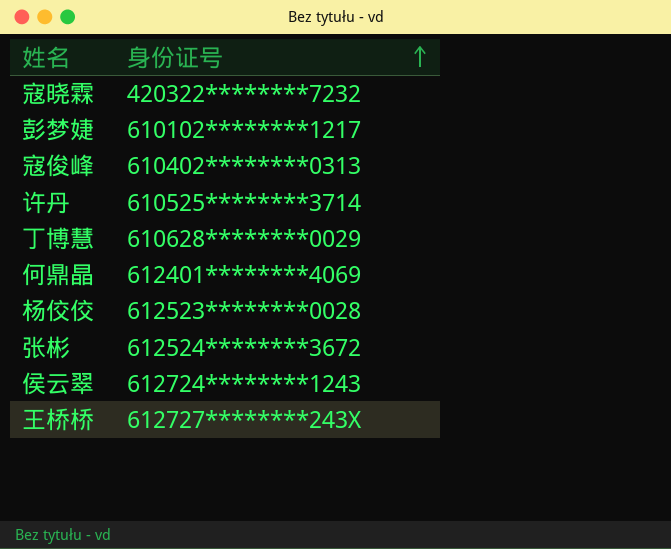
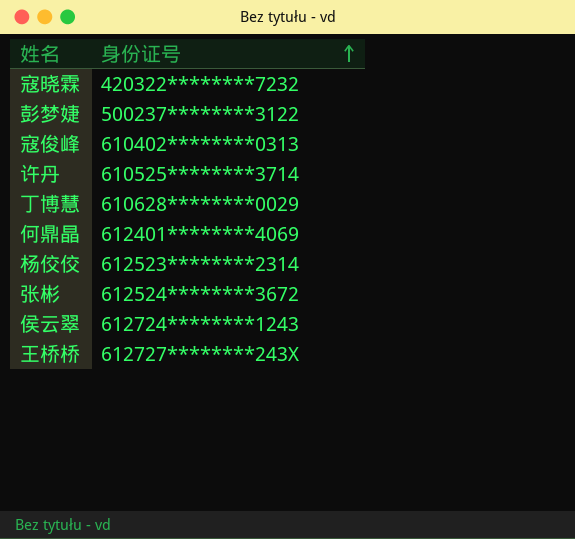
彭梦婕 | 身份证号: 610102********1217 -> 500237********3122
杨佼佼 | 身份证号: 612523********0028 -> 612523********2314

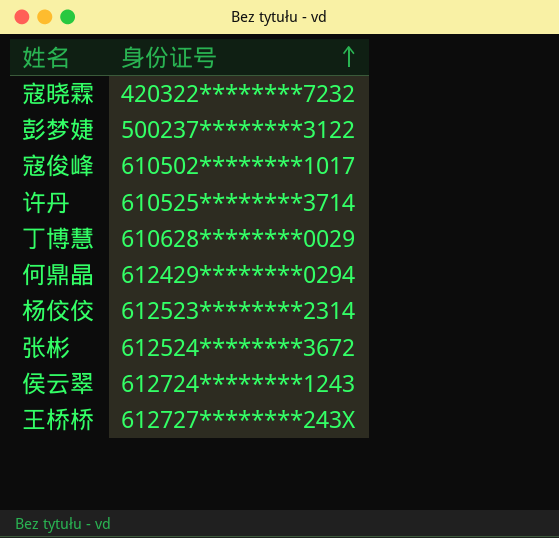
寇俊峰 | 身份证号: 610402********0313 -> 610502********1017
何鼎晶 | 身份证号: 612401********4069 -> 612429********0294

